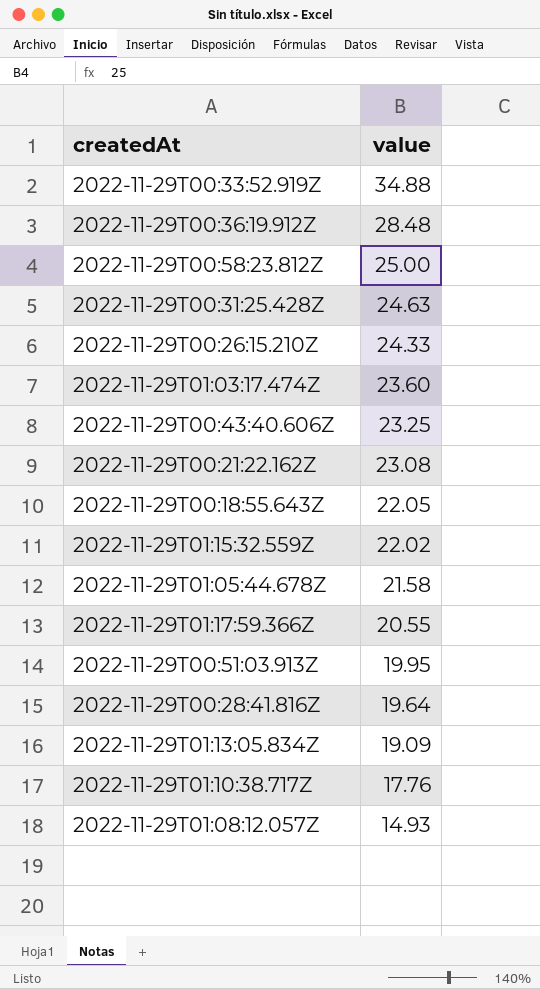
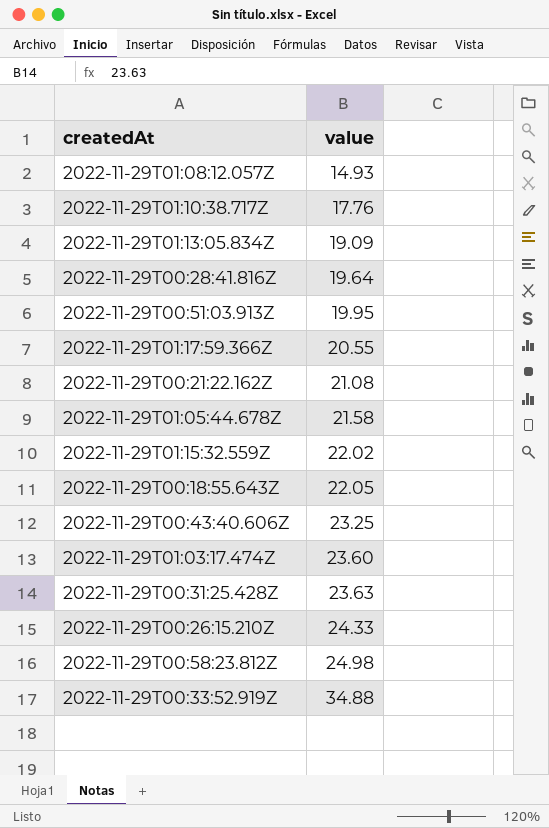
row order: value descending -> value ascending
row 2022-11-29T00:36:19.912Z: 28.48 -> none
2022-11-29T00:21:22.162Z | value: 23.08 -> 21.08
2022-11-29T00:31:25.428Z | value: 24.63 -> 23.63
2022-11-29T00:58:23.812Z | value: 25.00 -> 24.98

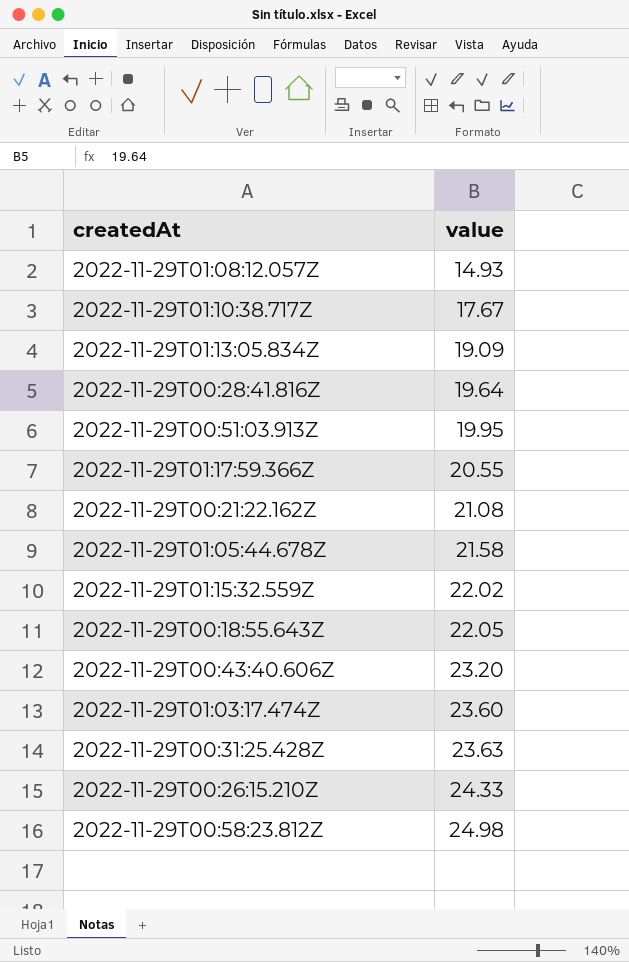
row 2022-11-29T00:33:52.919Z: 34.88 -> none
2022-11-29T01:10:38.717Z | value: 17.76 -> 17.67
2022-11-29T00:43:40.606Z | value: 23.25 -> 23.20

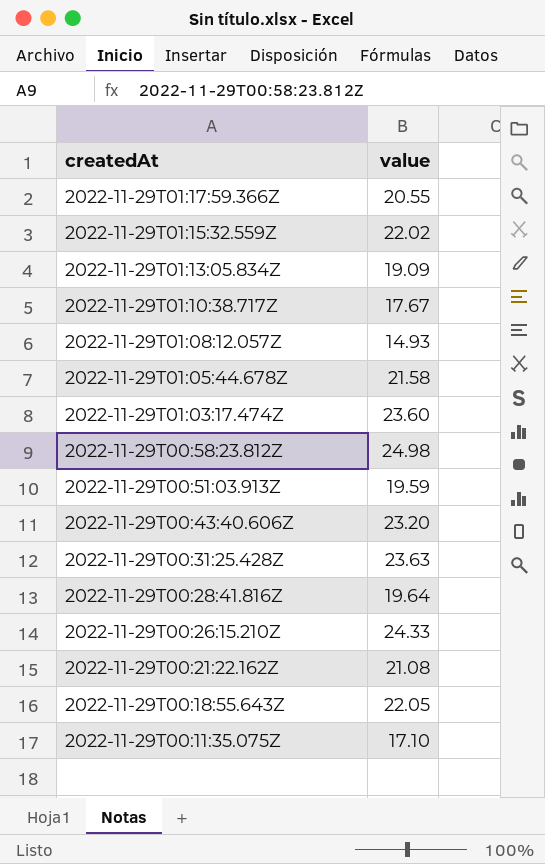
row order: value ascending -> createdAt descending
2022-11-29T00:51:03.913Z | value: 19.95 -> 19.59
row 2022-11-29T00:11:35.075Z: none -> 17.10

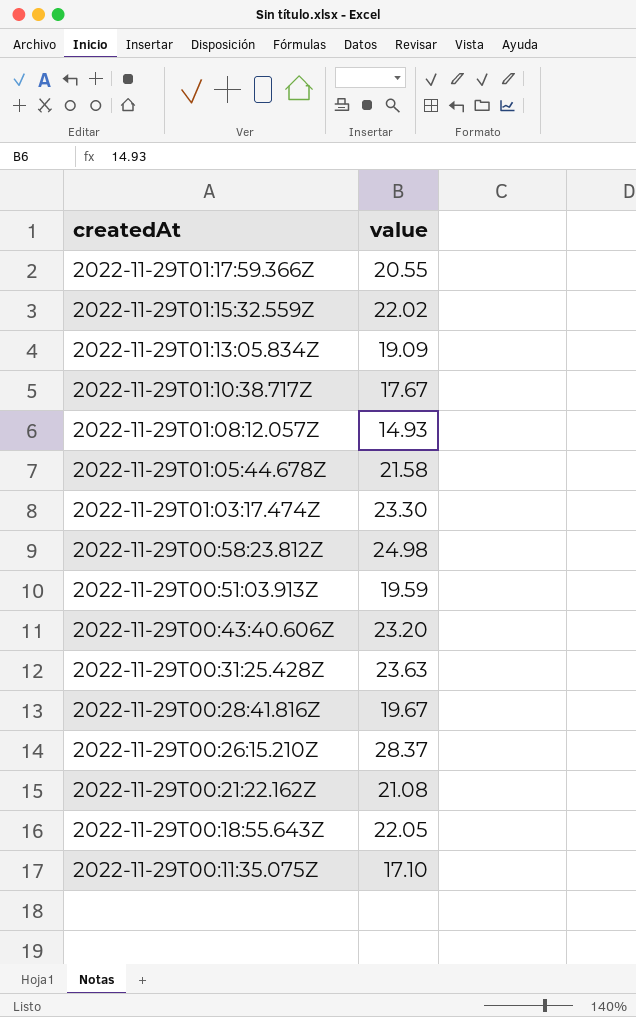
2022-11-29T01:03:17.474Z | value: 23.60 -> 23.30
2022-11-29T00:28:41.816Z | value: 19.64 -> 19.67
2022-11-29T00:26:15.210Z | value: 24.33 -> 28.37

